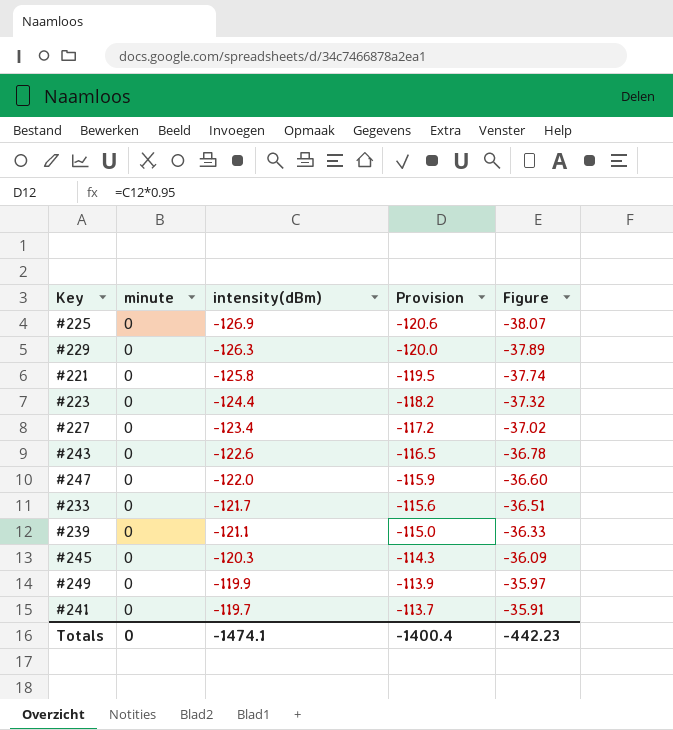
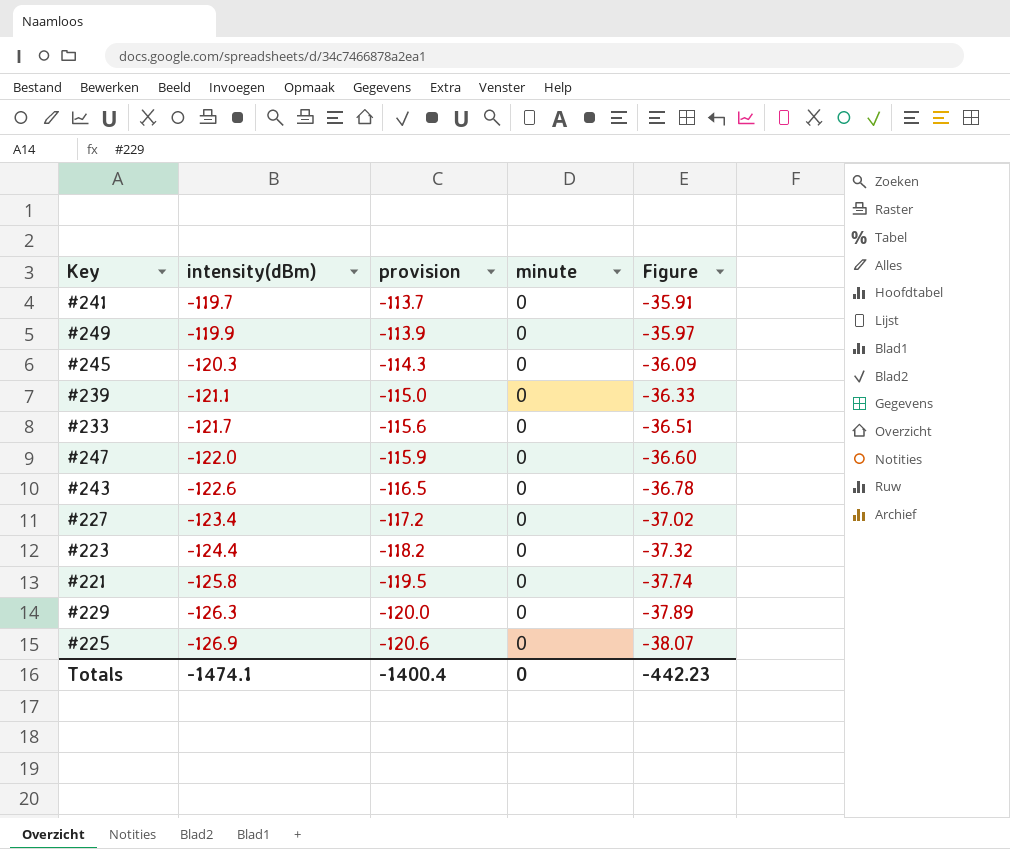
row order: intensity(dBm) ascending -> intensity(dBm) descending
column name: Provision -> provision
column minute | position: 2 -> 4

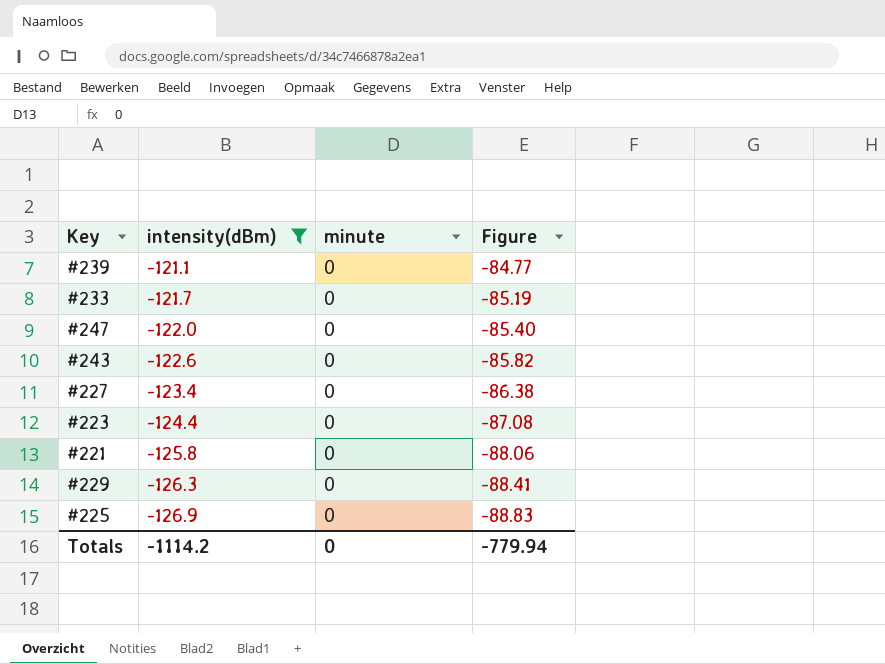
filter: none -> intensity(dBm) <= -121.1
column provision | formula: [intensity(dBm)] * 0.95 -> none
column Figure | formula: [intensity(dBm)] * 0.3 -> [intensity(dBm)] * 0.7
Totals | intensity(dBm): -1474.1 -> -1114.2
Totals | Figure: -442.23 -> -779.94

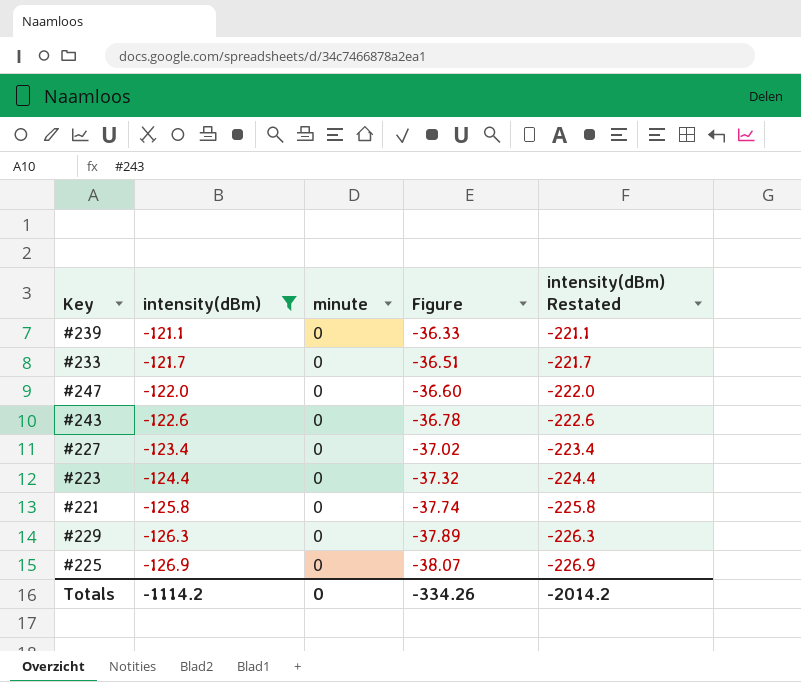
column Figure | formula: [intensity(dBm)] * 0.7 -> [intensity(dBm)] * 0.3
column intensity(dBm) Restated | formula: none -> [intensity(dBm)] - 100
Totals | Figure: -779.94 -> -334.26

